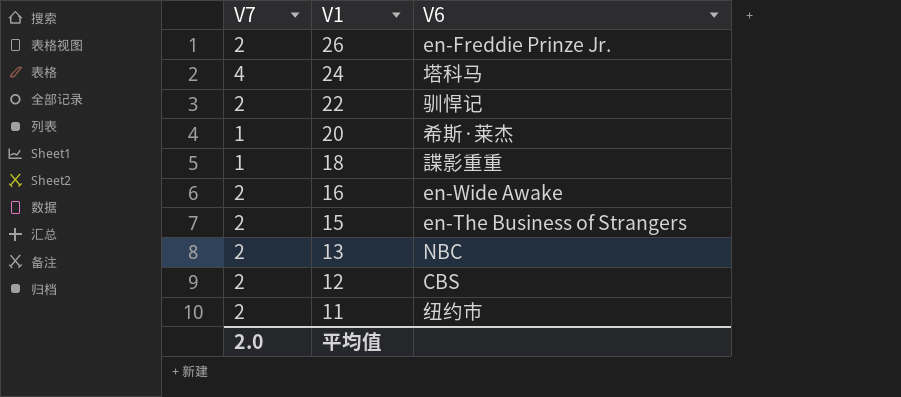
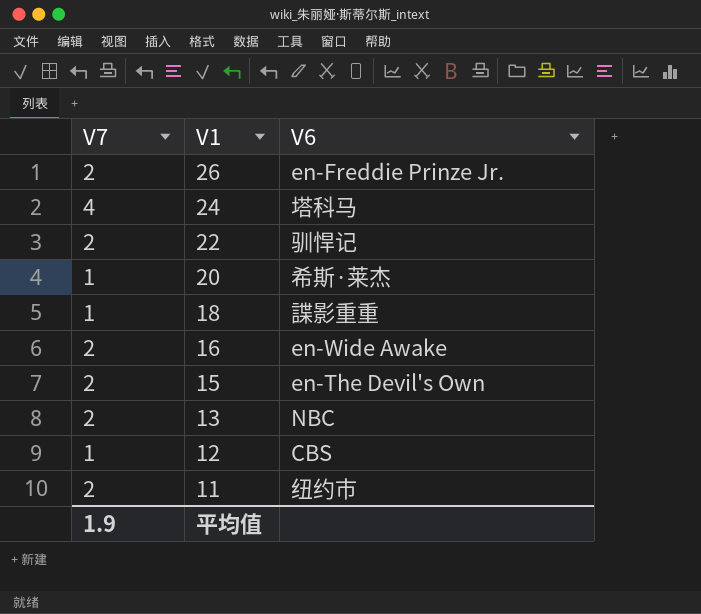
15 | V6: en-The Business of Strangers -> en-The Devil's Own
12 | V7: 2 -> 1
平均值 | V7: 2.0 -> 1.9

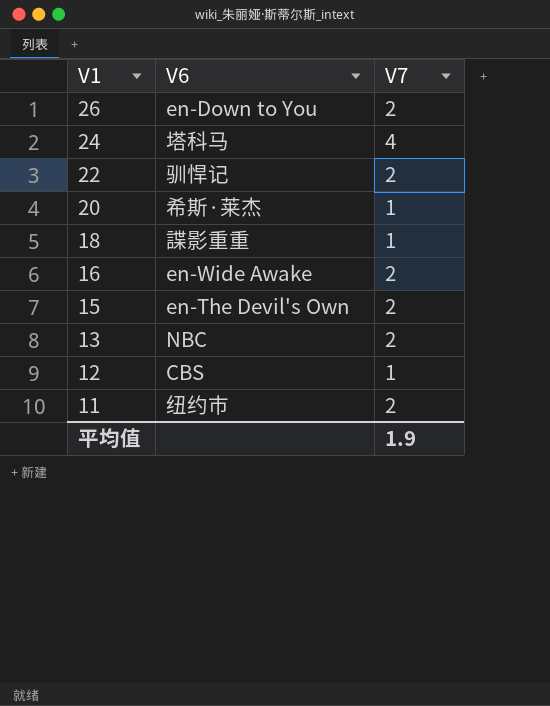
column V7 | position: 1 -> 3
26 | V6: en-Freddie Prinze Jr. -> en-Down to You

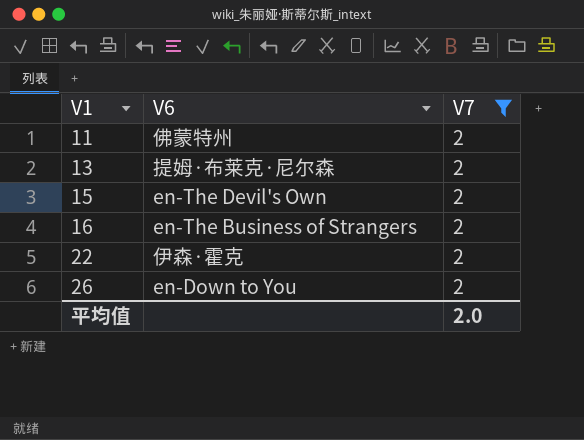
filter: none -> V7 = 2
row order: V1 descending -> V1 ascending
11 | V6: 纽约市 -> 佛蒙特州
13 | V6: NBC -> 提姆·布莱克·尼尔森
16 | V6: en-Wide Awake -> en-The Business of Strangers
22 | V6: 驯悍记 -> 伊森·霍克
平均值 | V7: 1.9 -> 2.0

